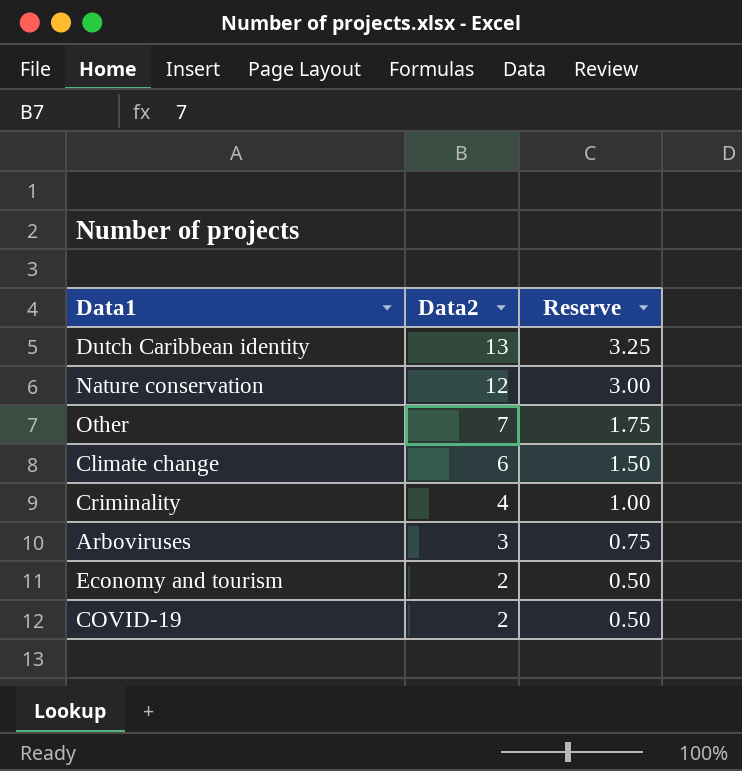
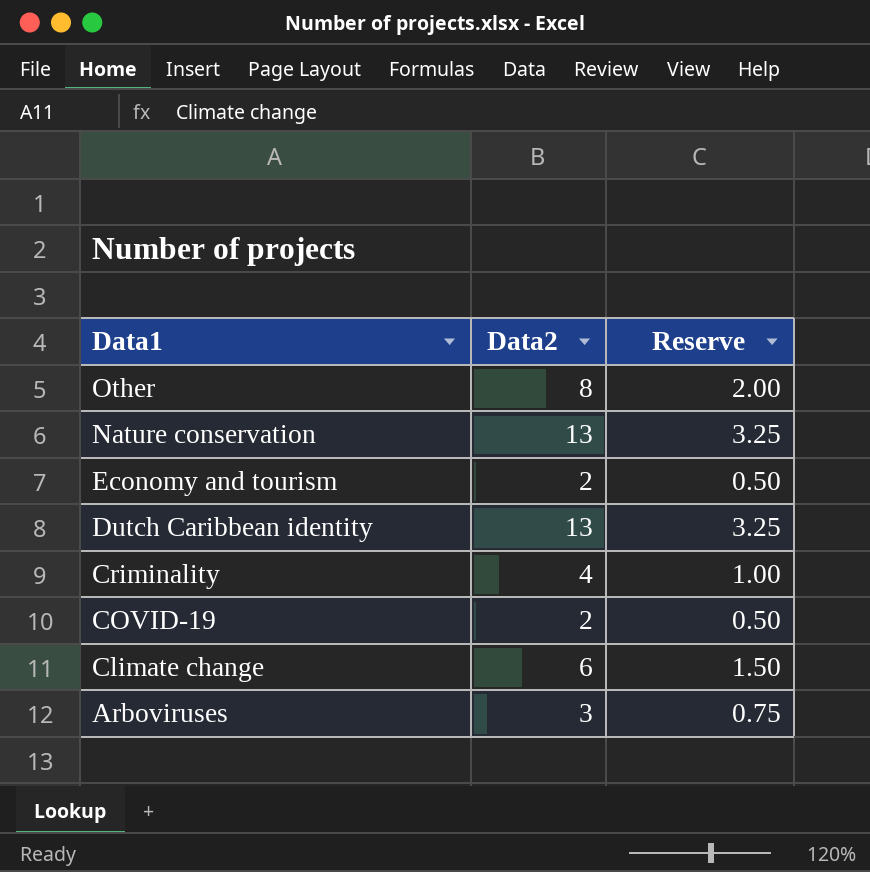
row order: Data2 descending -> Data1 descending
Other | Data2: 7 -> 8
Other | Reserve: 1.75 -> 2.00
Nature conservation | Data2: 12 -> 13
Nature conservation | Reserve: 3.00 -> 3.25

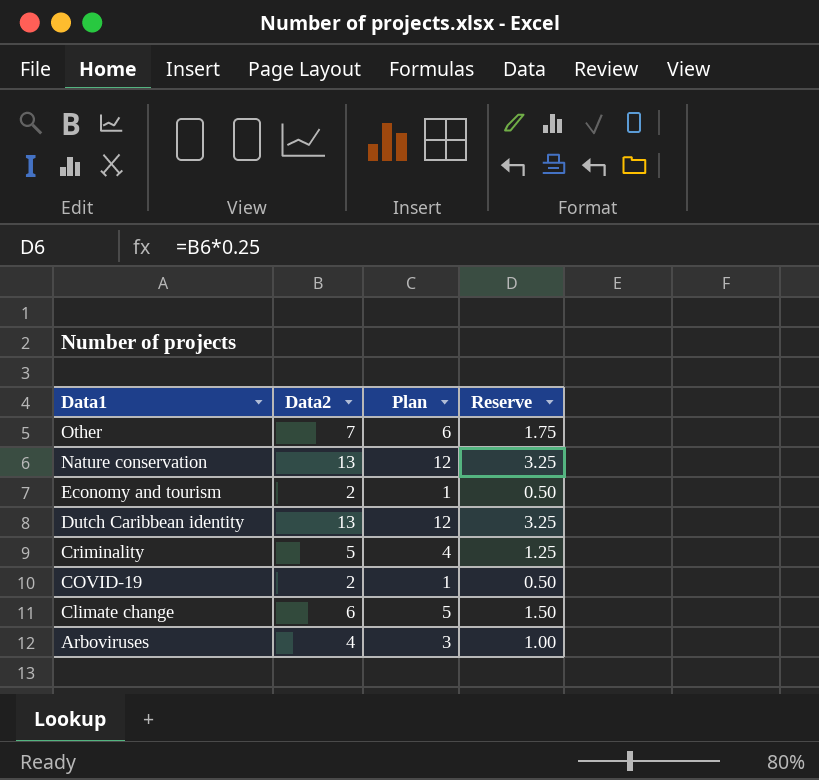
column Plan | formula: none -> [Data2] - 1
Other | Data2: 8 -> 7
Other | Reserve: 2.00 -> 1.75
Criminality | Data2: 4 -> 5
Criminality | Reserve: 1.00 -> 1.25
Arboviruses | Data2: 3 -> 4
Arboviruses | Reserve: 0.75 -> 1.00

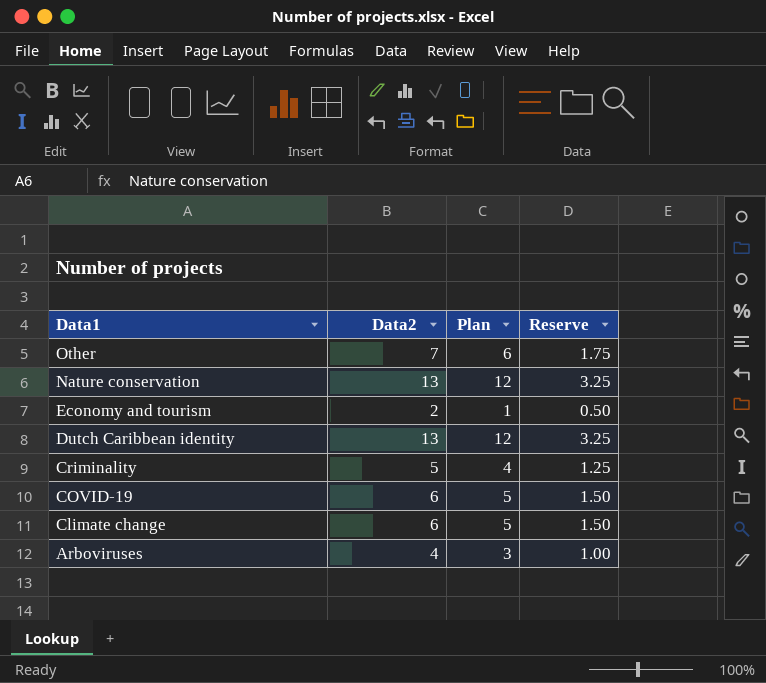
COVID-19 | Data2: 2 -> 6
COVID-19 | Plan: 1 -> 5
COVID-19 | Reserve: 0.50 -> 1.50

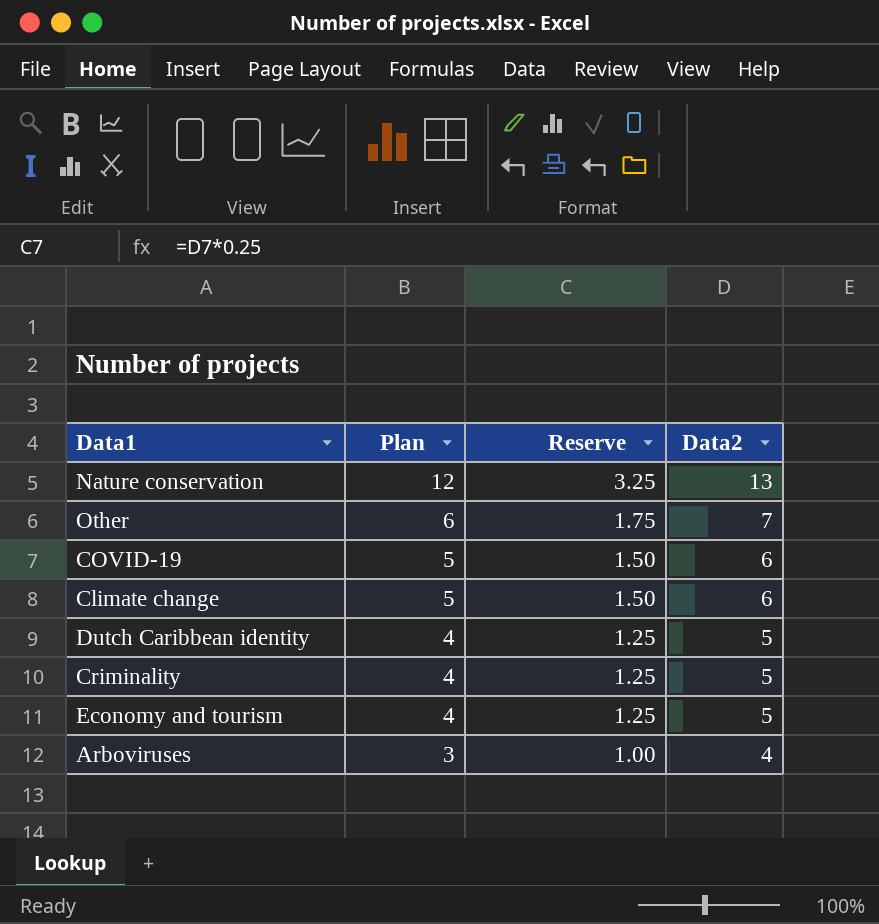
row order: Data1 descending -> Plan descending
column Data2 | position: 2 -> 4
Dutch Caribbean identity | Plan: 12 -> 4
Dutch Caribbean identity | Reserve: 3.25 -> 1.25
Dutch Caribbean identity | Data2: 13 -> 5
Economy and tourism | Plan: 1 -> 4
Economy and tourism | Reserve: 0.50 -> 1.25
Economy and tourism | Data2: 2 -> 5

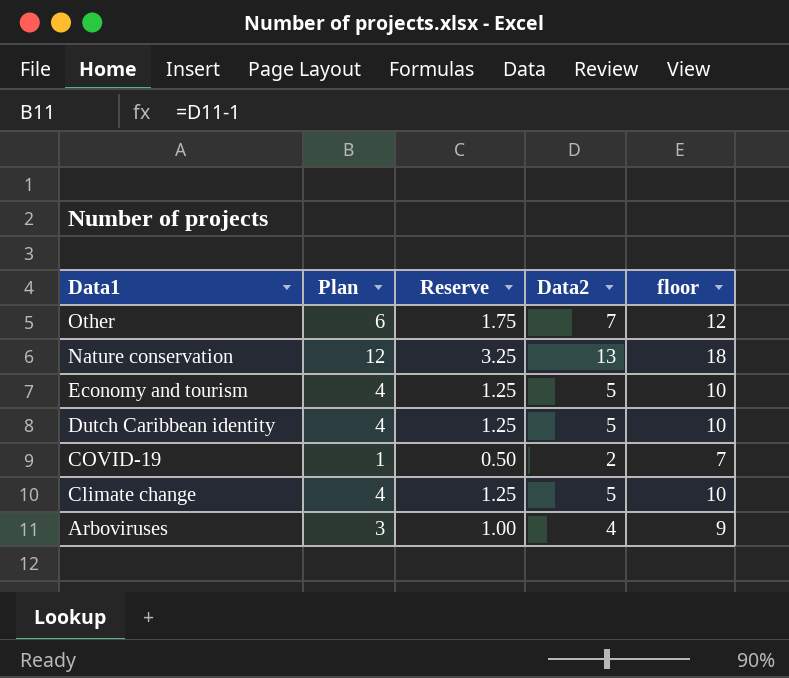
row order: Plan descending -> Data1 descending
column floor | formula: none -> [Data2] + 5
row Criminality: 4 | 1.25 | 5 -> none
COVID-19 | Plan: 5 -> 1
COVID-19 | Reserve: 1.50 -> 0.50
COVID-19 | Data2: 6 -> 2
Climate change | Plan: 5 -> 4
Climate change | Reserve: 1.50 -> 1.25
Climate change | Data2: 6 -> 5

